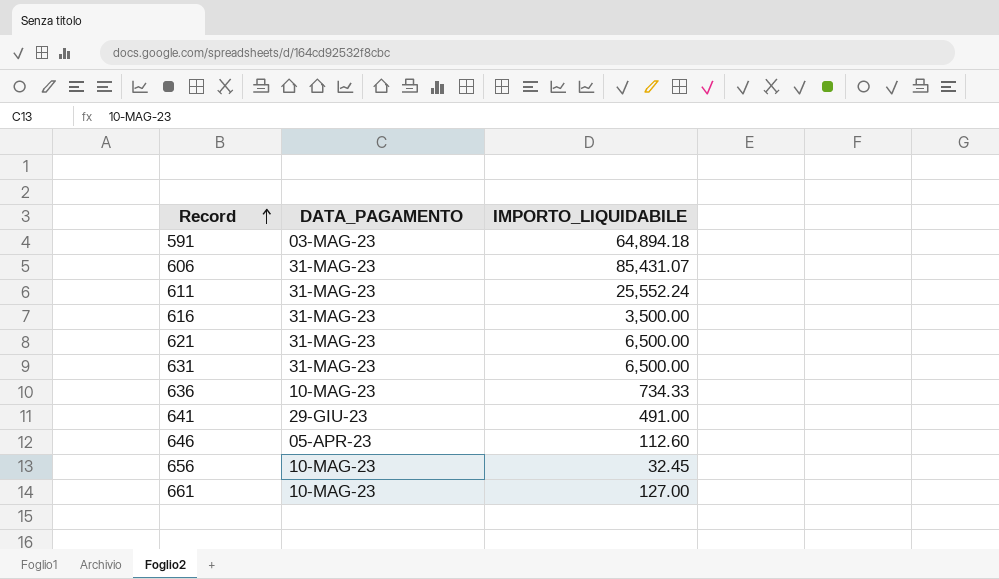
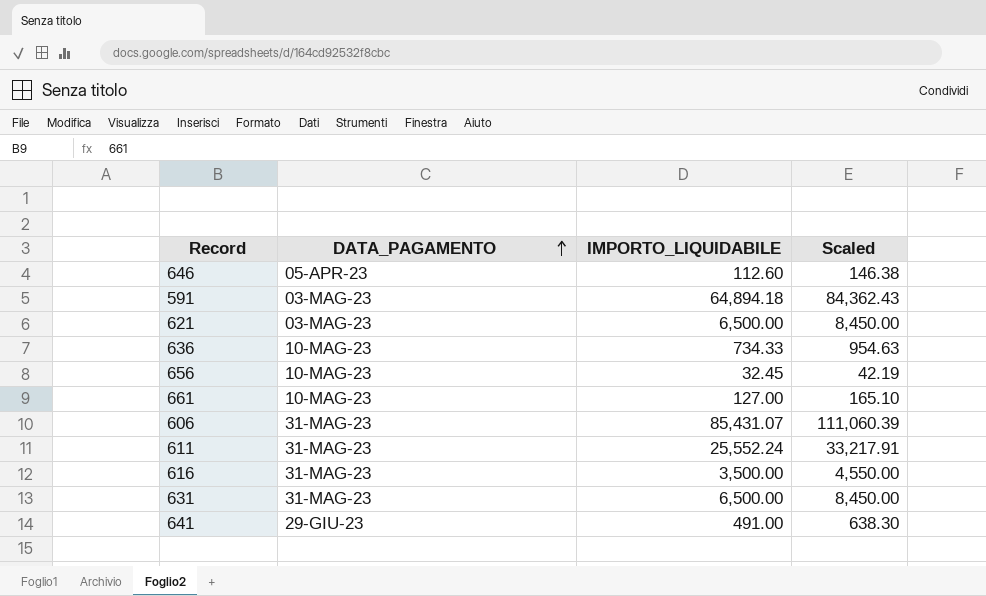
row order: Record ascending -> DATA_PAGAMENTO ascending
column Scaled | formula: none -> [IMPORTO_LIQUIDABILE] * 1.3
621 | DATA_PAGAMENTO: 31-MAG-23 -> 03-MAG-23

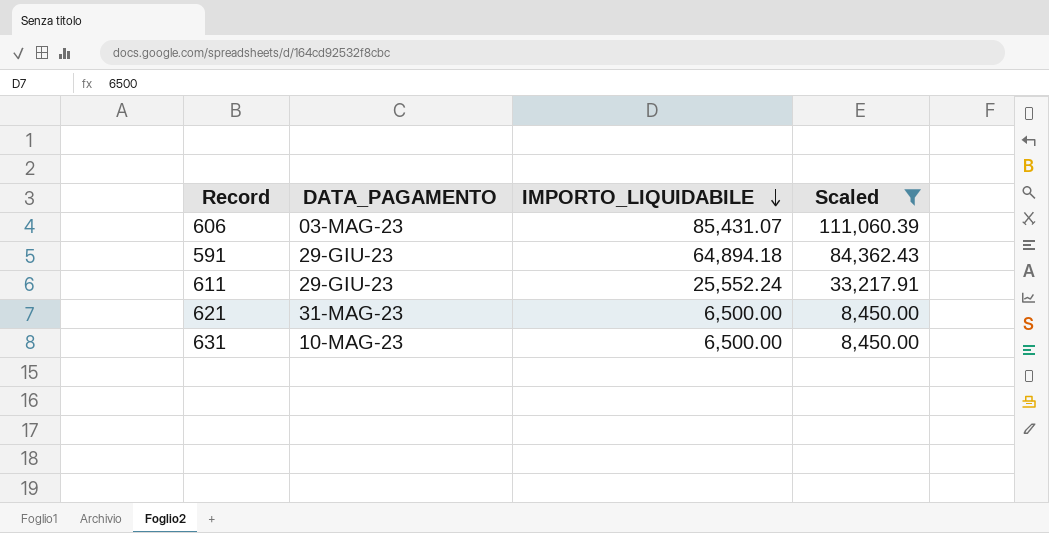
filter: none -> Scaled >= 8,450.00
row order: DATA_PAGAMENTO ascending -> IMPORTO_LIQUIDABILE descending
606 | DATA_PAGAMENTO: 31-MAG-23 -> 03-MAG-23
591 | DATA_PAGAMENTO: 03-MAG-23 -> 29-GIU-23
611 | DATA_PAGAMENTO: 31-MAG-23 -> 29-GIU-23
621 | DATA_PAGAMENTO: 03-MAG-23 -> 31-MAG-23
631 | DATA_PAGAMENTO: 31-MAG-23 -> 10-MAG-23

